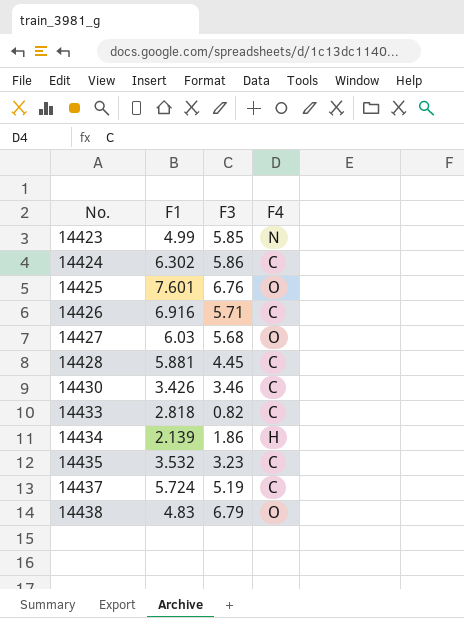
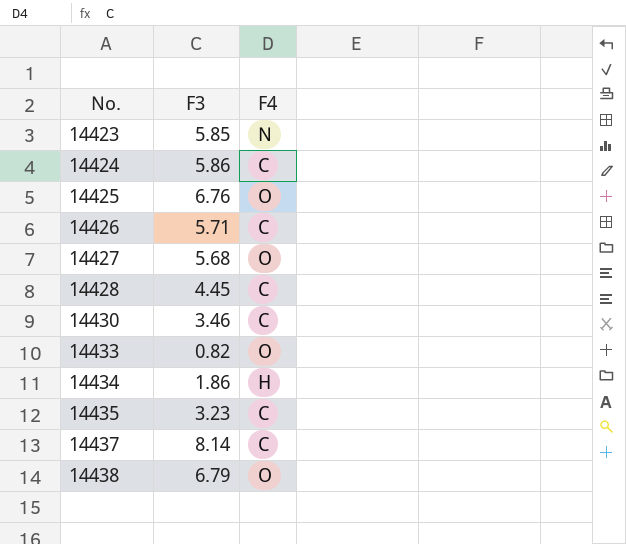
column F1 | position: 2 -> none
14433 | F4: C -> O
14437 | F3: 5.19 -> 8.14

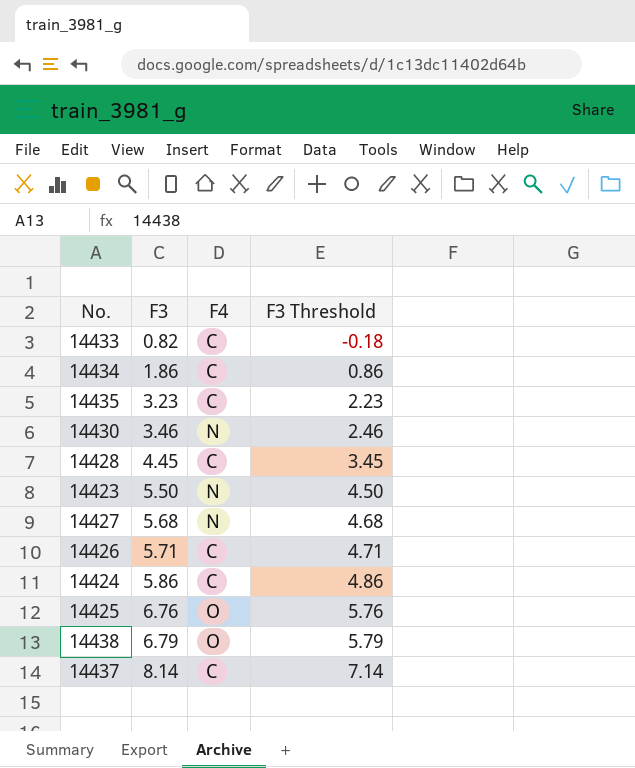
row order: No. ascending -> F3 ascending
column F3 Threshold | formula: none -> [F3] - 1
14433 | F4: O -> C
14434 | F4: H -> C
14430 | F4: C -> N
14423 | F3: 5.85 -> 5.50
14427 | F4: O -> N

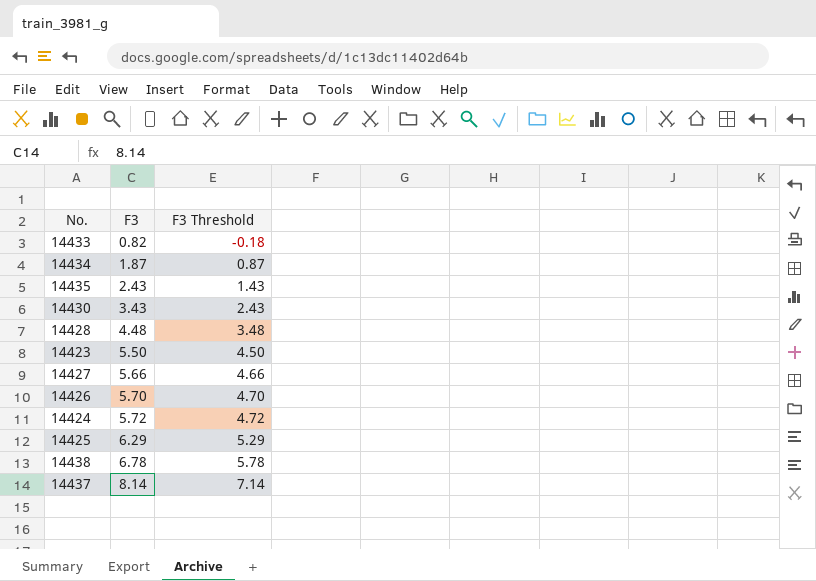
column F4 | position: 3 -> none
14434 | F3: 1.86 -> 1.87
14434 | F3 Threshold: 0.86 -> 0.87
14435 | F3: 3.23 -> 2.43
14435 | F3 Threshold: 2.23 -> 1.43
14430 | F3: 3.46 -> 3.43
14430 | F3 Threshold: 2.46 -> 2.43
14428 | F3: 4.45 -> 4.48
14428 | F3 Threshold: 3.45 -> 3.48
14427 | F3: 5.68 -> 5.66
14427 | F3 Threshold: 4.68 -> 4.66
14426 | F3: 5.71 -> 5.70
14426 | F3 Threshold: 4.71 -> 4.70
14424 | F3: 5.86 -> 5.72
14424 | F3 Threshold: 4.86 -> 4.72
14425 | F3: 6.76 -> 6.29
14425 | F3 Threshold: 5.76 -> 5.29
14438 | F3: 6.79 -> 6.78
14438 | F3 Threshold: 5.79 -> 5.78

